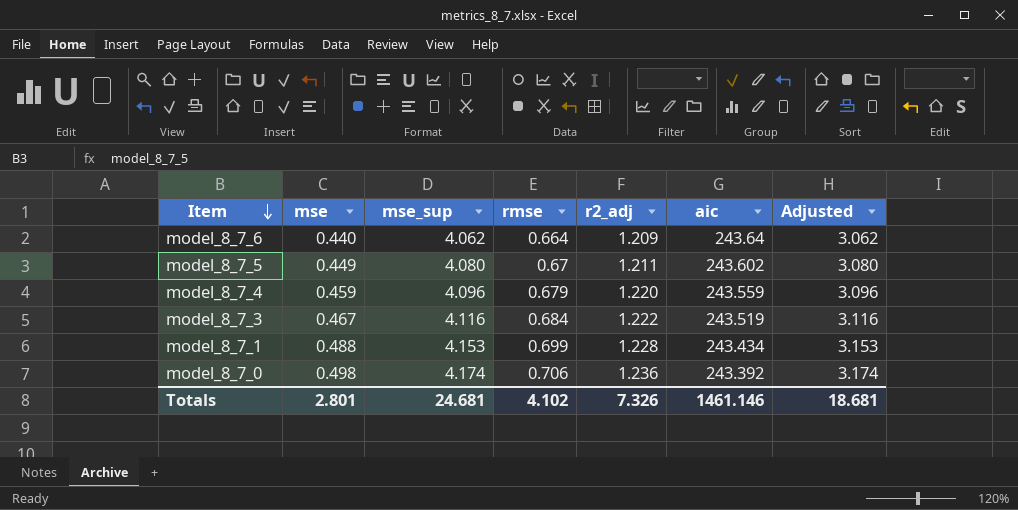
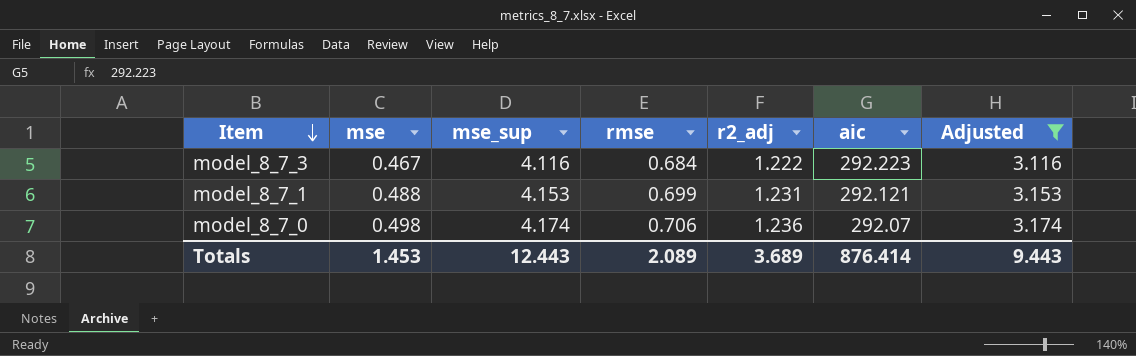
filter: none -> Adjusted >= 3.116
model_8_7_3 | aic: 243.519 -> 292.223
model_8_7_1 | r2_adj: 1.228 -> 1.231
model_8_7_1 | aic: 243.434 -> 292.121
model_8_7_0 | aic: 243.392 -> 292.07
Totals | mse: 2.801 -> 1.453
Totals | mse_sup: 24.681 -> 12.443
Totals | rmse: 4.102 -> 2.089
Totals | r2_adj: 7.326 -> 3.689
Totals | aic: 1461.146 -> 876.414
Totals | Adjusted: 18.681 -> 9.443

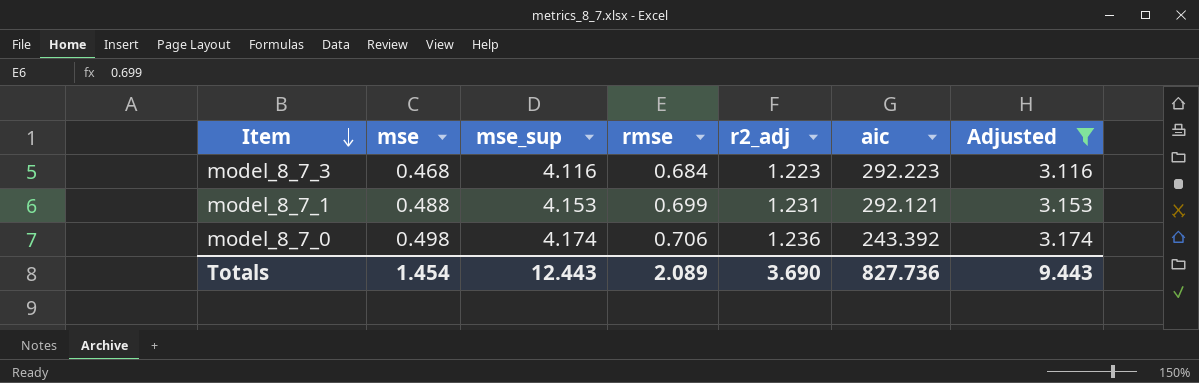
model_8_7_3 | mse: 0.467 -> 0.468
model_8_7_3 | r2_adj: 1.222 -> 1.223
model_8_7_0 | aic: 292.07 -> 243.392
Totals | mse: 1.453 -> 1.454
Totals | r2_adj: 3.689 -> 3.690
Totals | aic: 876.414 -> 827.736

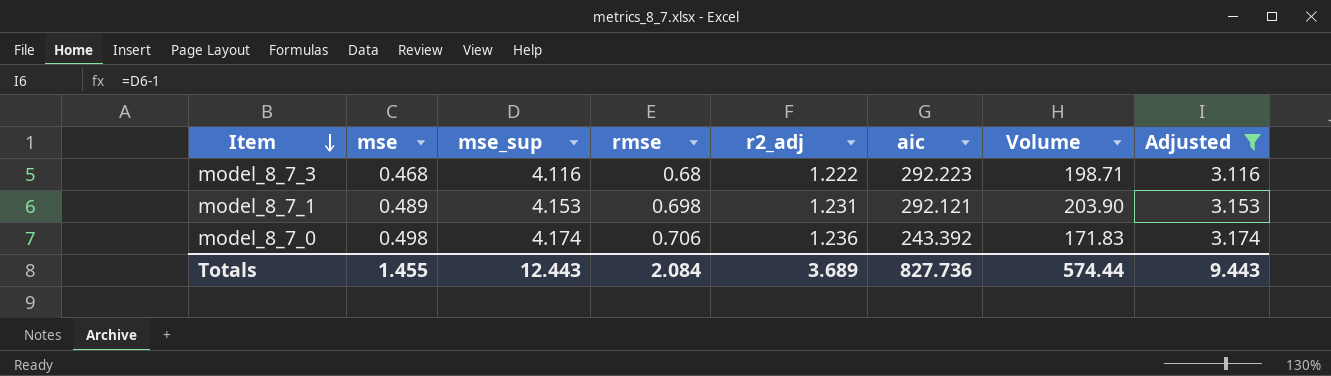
column Volume | formula: none -> [rmse] * [aic]
model_8_7_3 | rmse: 0.684 -> 0.68
model_8_7_3 | r2_adj: 1.223 -> 1.222
model_8_7_1 | mse: 0.488 -> 0.489
model_8_7_1 | rmse: 0.699 -> 0.698
Totals | mse: 1.454 -> 1.455
Totals | rmse: 2.089 -> 2.084
Totals | r2_adj: 3.690 -> 3.689

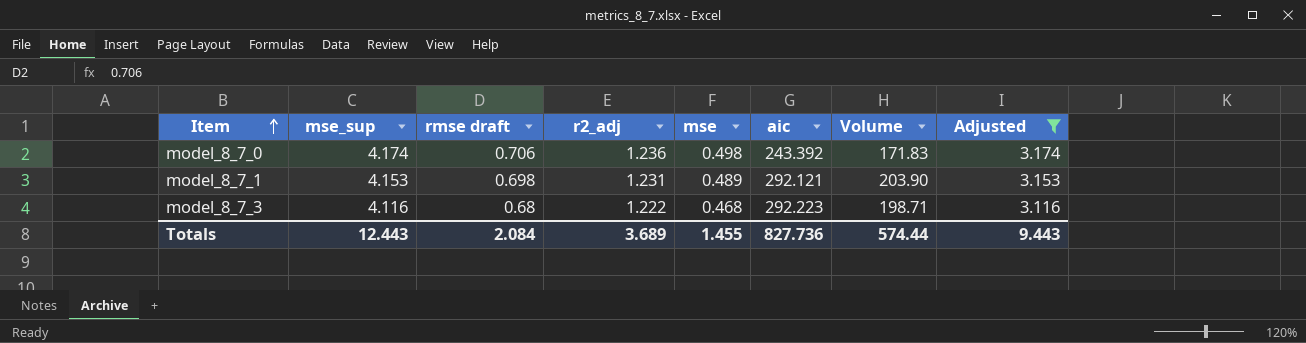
row order: Item descending -> Item ascending
column name: rmse -> rmse draft
column mse | position: 2 -> 5

